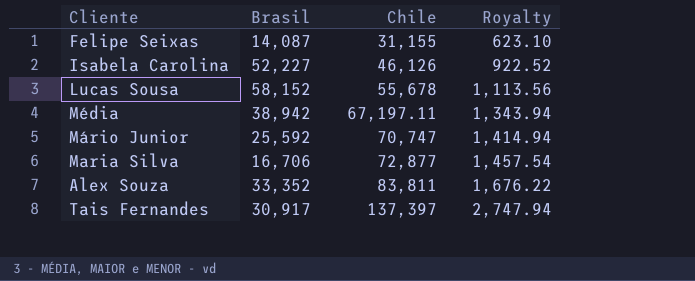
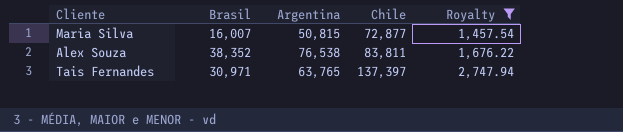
filter: none -> Royalty >= 1,457.54
column Argentina | position: none -> 3
Maria Silva | Brasil: 16,706 -> 16,007
Alex Souza | Brasil: 33,352 -> 38,352
Tais Fernandes | Brasil: 30,917 -> 30,971

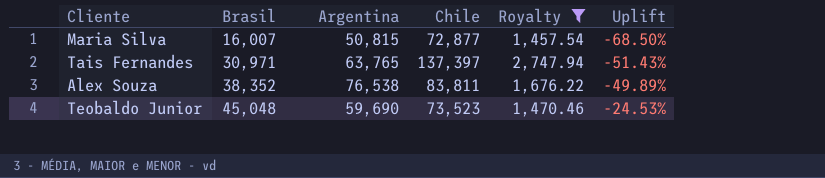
row order: Chile ascending -> Brasil ascending
column Uplift | formula: none -> ([Brasil] - [Argentina]) / [Argentina]
row Teobaldo Junior: none -> 45,048 | 59,690 | 73,523 | 1,470.46 | -24.53%

